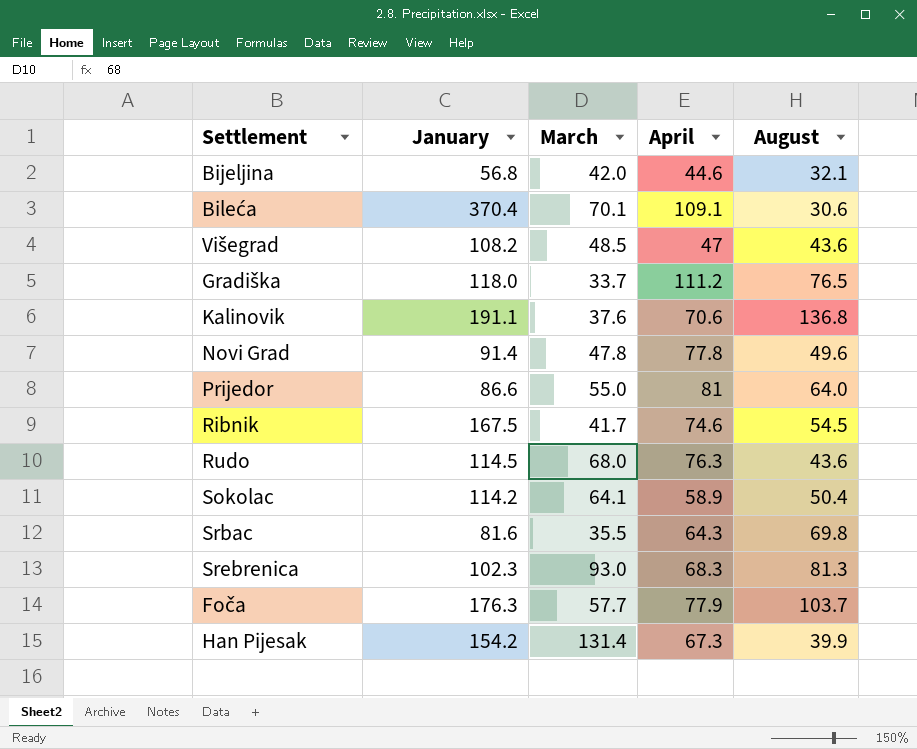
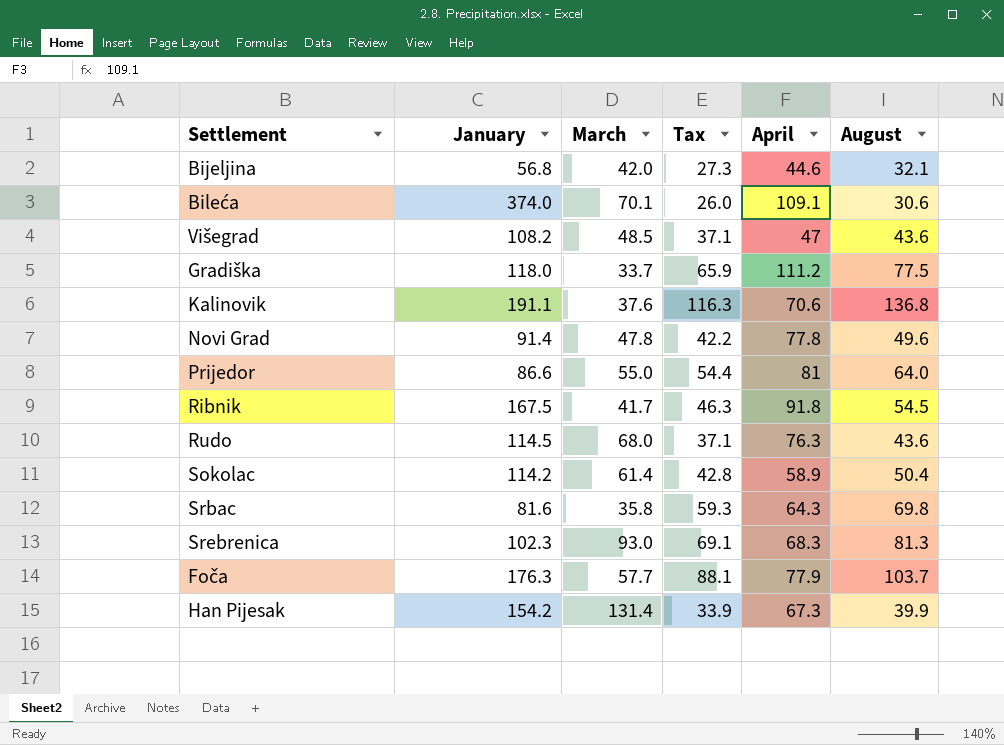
column Tax | formula: none -> [August] * 0.85
Bileća | January: 370.4 -> 374.0
Gradiška | August: 76.5 -> 77.5
Ribnik | April: 74.6 -> 91.8
Sokolac | March: 64.1 -> 61.4
Srbac | March: 35.5 -> 35.8

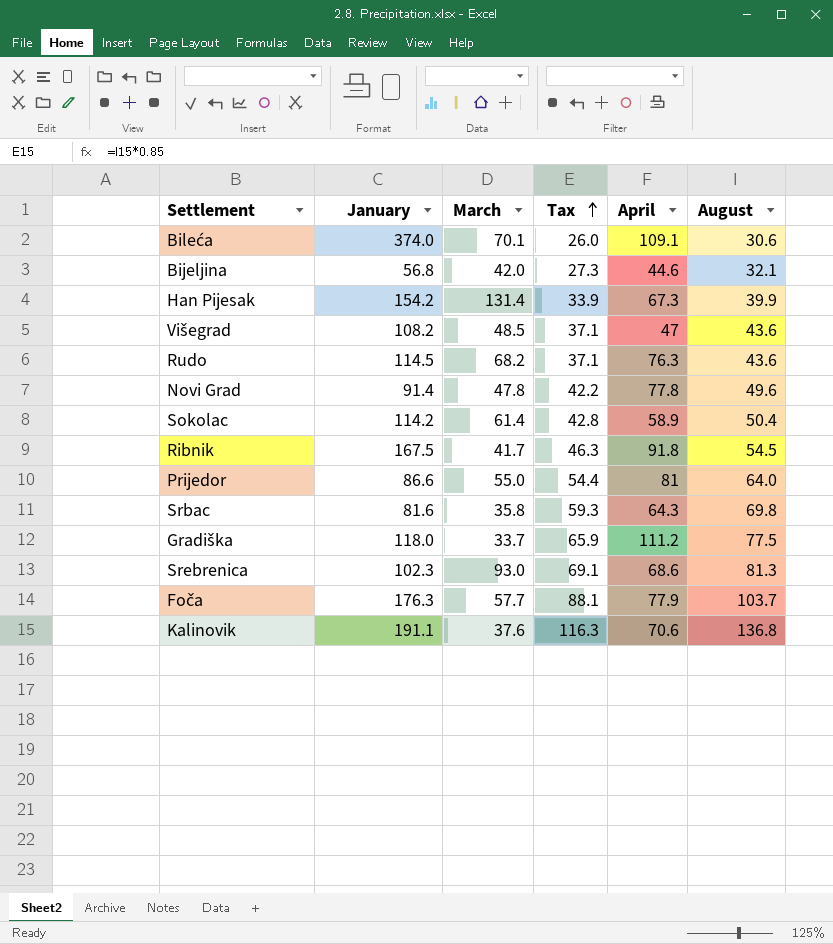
row order: none -> Tax ascending
Rudo | March: 68.0 -> 68.2
Srebrenica | April: 68.3 -> 68.6

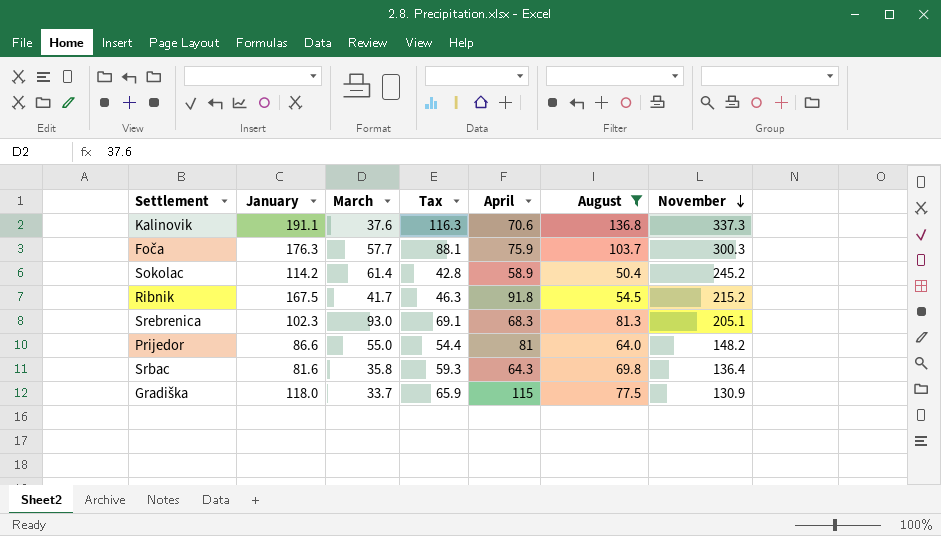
filter: none -> August >= 50.4
row order: Tax ascending -> November descending
column November | position: none -> 7
Foča | April: 77.9 -> 75.9
Srebrenica | April: 68.6 -> 68.3
Gradiška | April: 111.2 -> 115

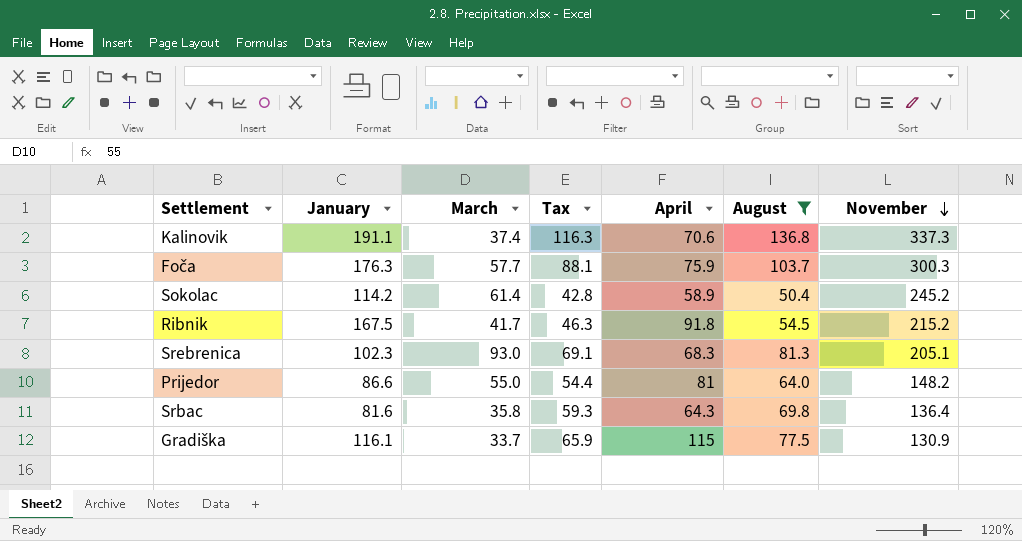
Kalinovik | March: 37.6 -> 37.4
Gradiška | January: 118.0 -> 116.1

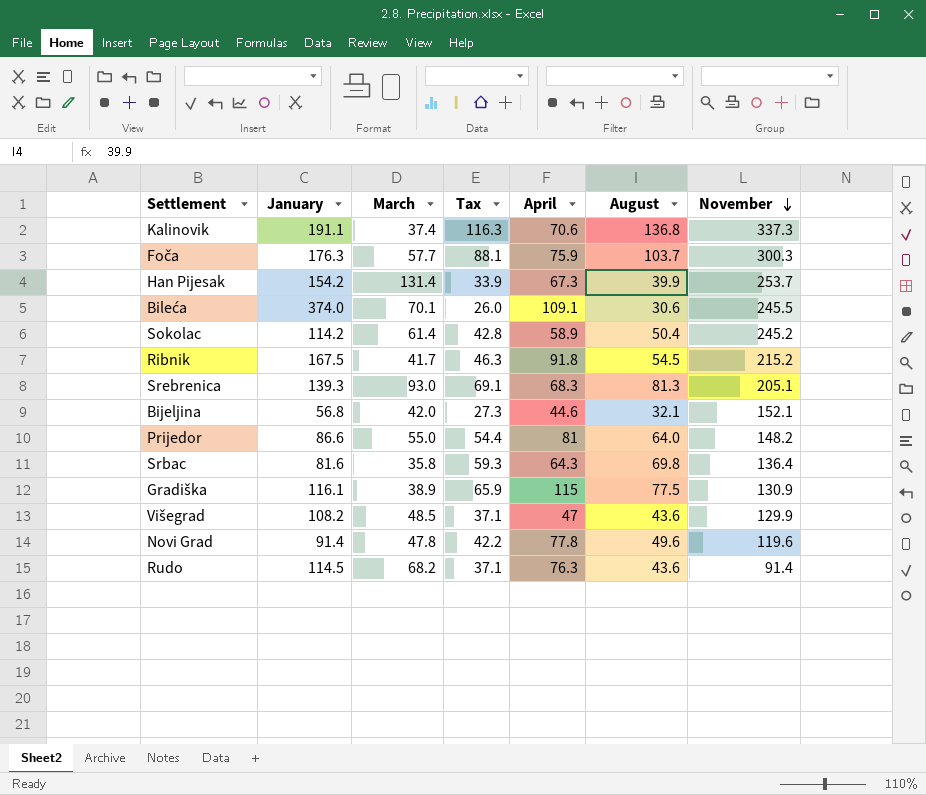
filter: August >= 50.4 -> none
Srebrenica | January: 102.3 -> 139.3
Gradiška | March: 33.7 -> 38.9

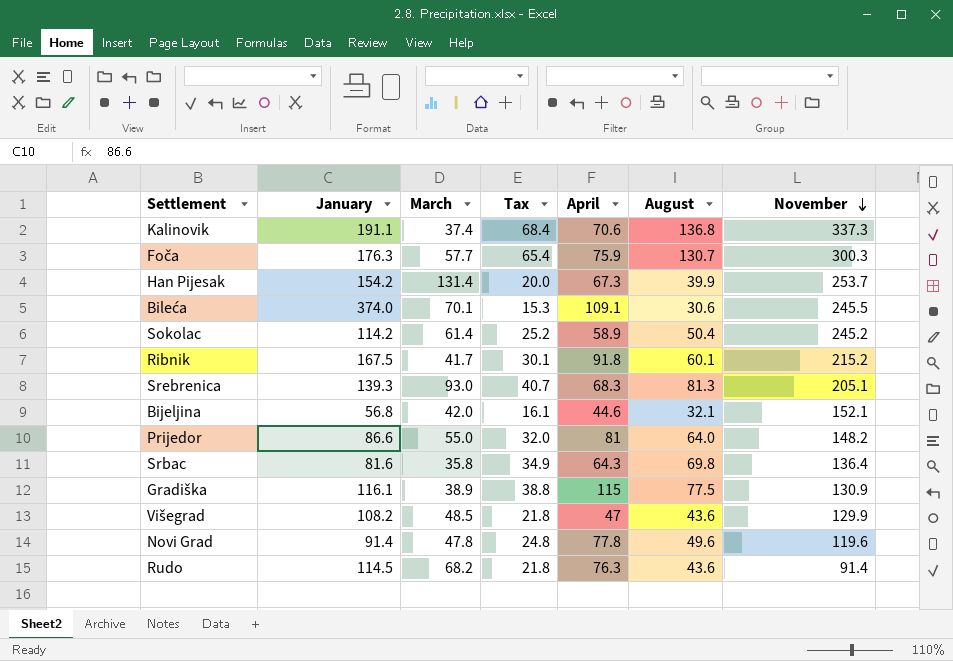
column Tax | formula: [August] * 0.85 -> [August] * 0.5
Foča | August: 103.7 -> 130.7
Ribnik | August: 54.5 -> 60.1

